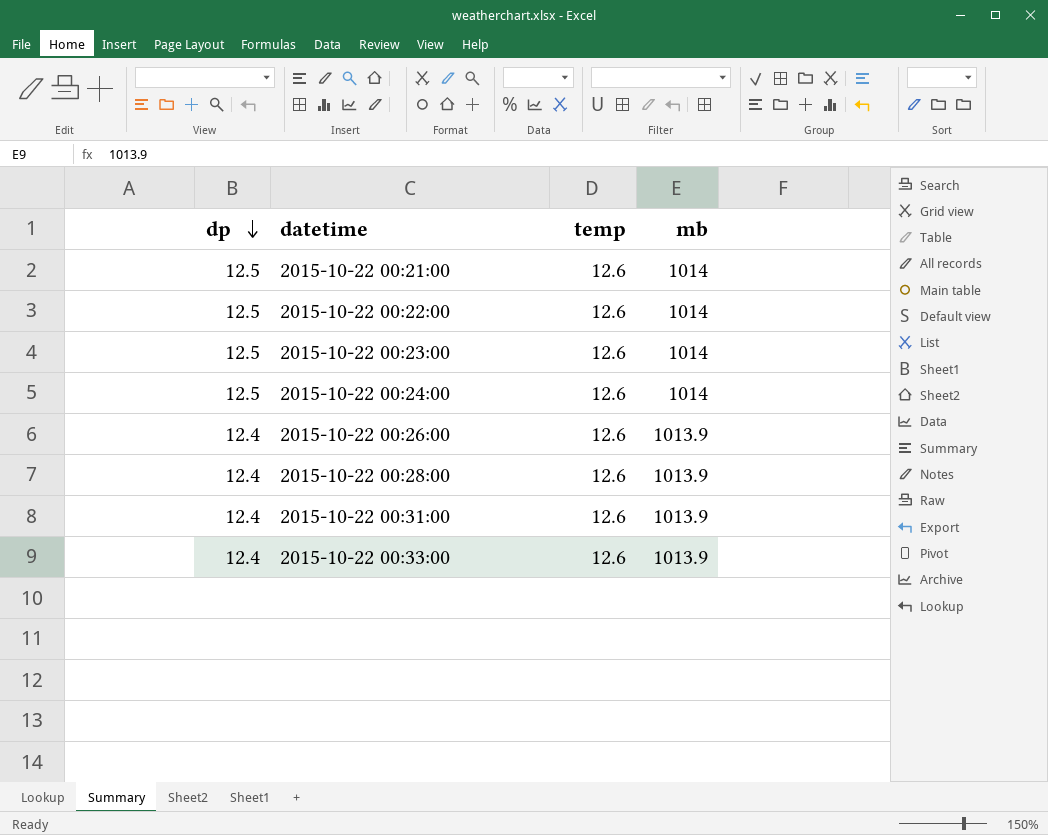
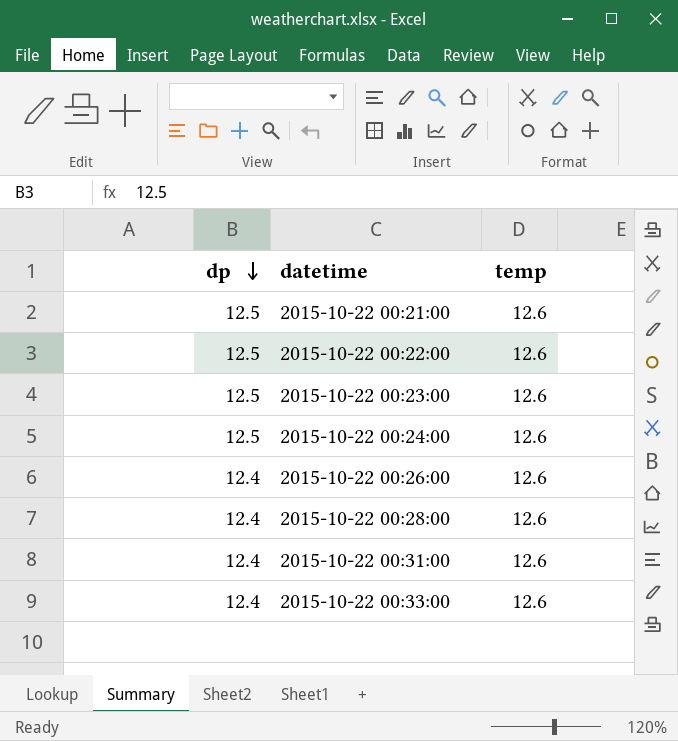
column mb | position: 4 -> none

